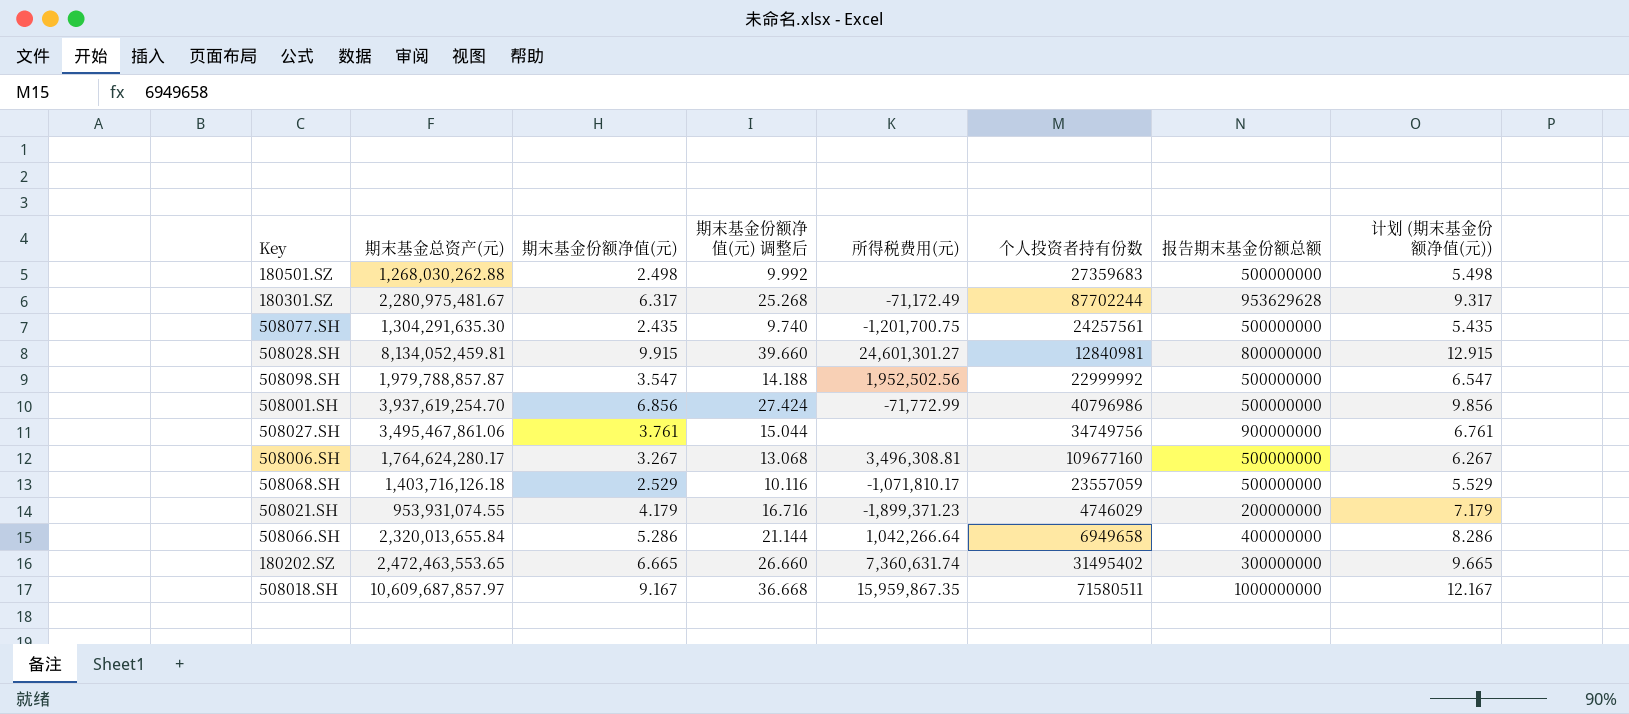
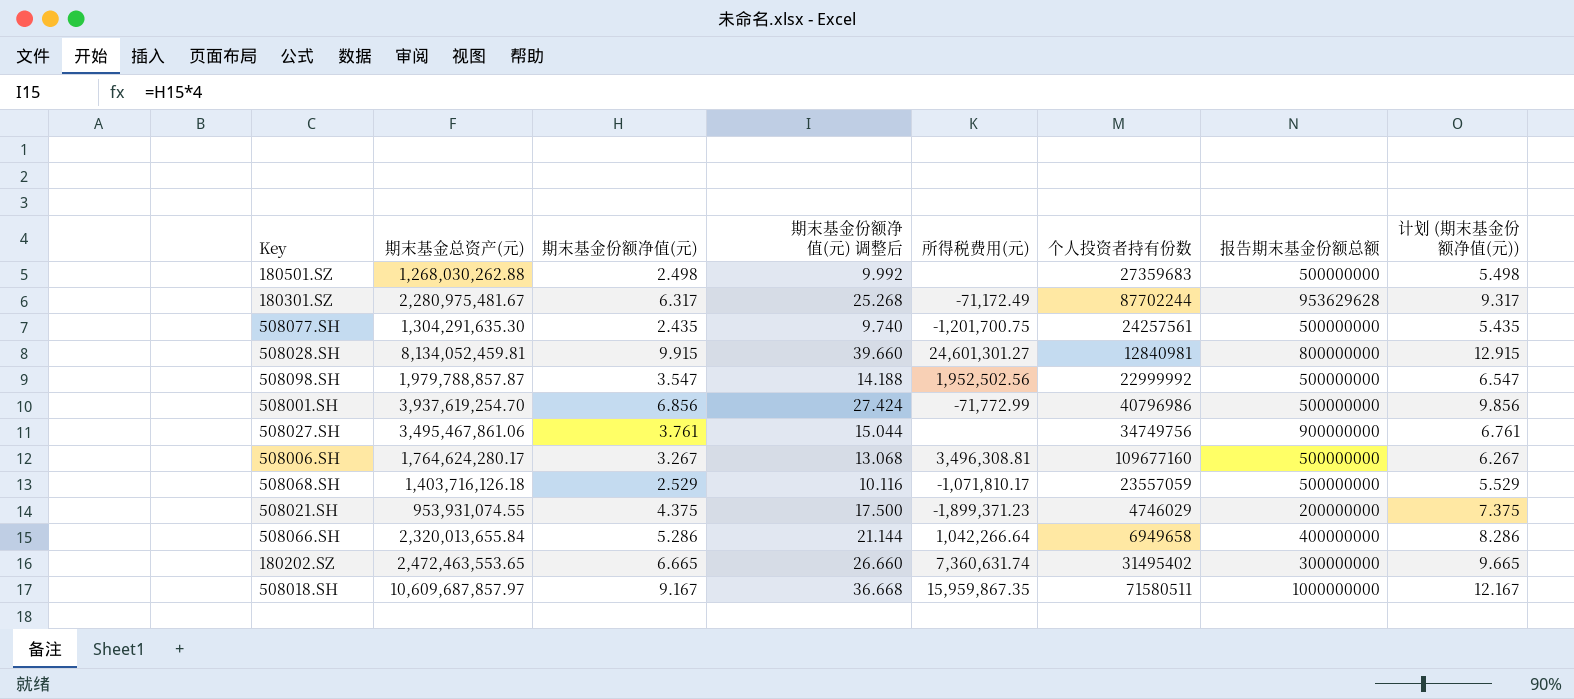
508021.SH | 期末基金份额净值(元): 4.179 -> 4.375
508021.SH | 期末基金份额净值(元) 调整后: 16.716 -> 17.500
508021.SH | 计划 (期末基金份额净值(元)): 7.179 -> 7.375

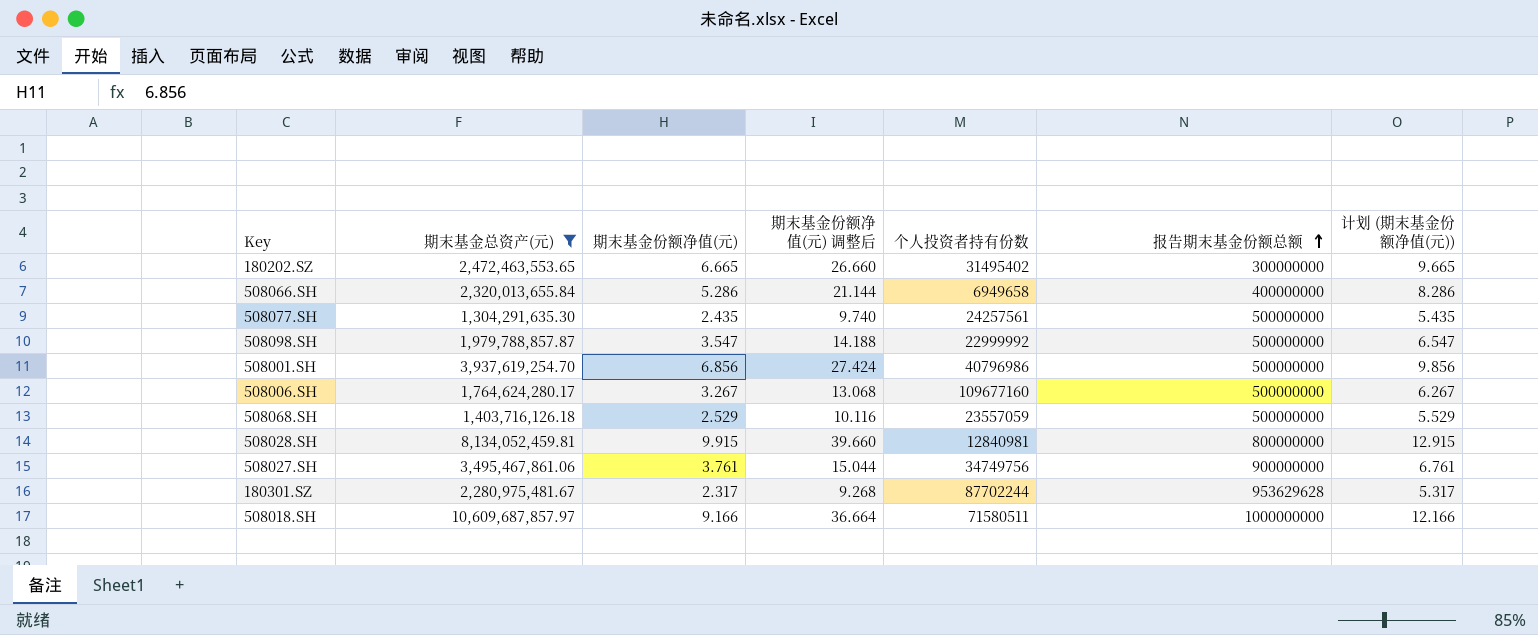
filter: none -> 期末基金总资产(元) >= 1,304,291,635.30
row order: none -> 报告期末基金份额总额 ascending
column 所得税费用(元) | position: 5 -> none
180301.SZ | 期末基金份额净值(元): 6.317 -> 2.317
180301.SZ | 期末基金份额净值(元) 调整后: 25.268 -> 9.268
180301.SZ | 计划 (期末基金份额净值(元)): 9.317 -> 5.317
508018.SH | 期末基金份额净值(元): 9.167 -> 9.166
508018.SH | 期末基金份额净值(元) 调整后: 36.668 -> 36.664
508018.SH | 计划 (期末基金份额净值(元)): 12.167 -> 12.166

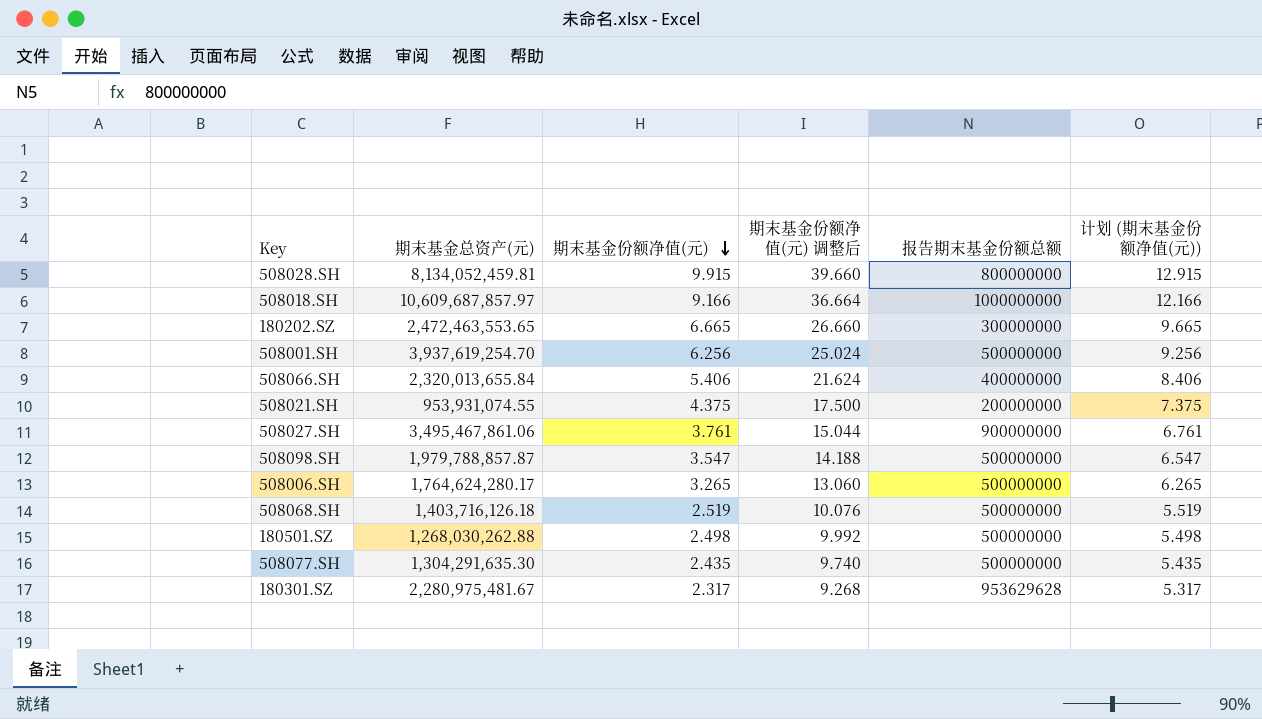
filter: 期末基金总资产(元) >= 1,304,291,635.30 -> none
row order: 报告期末基金份额总额 ascending -> 期末基金份额净值(元) descending
column 个人投资者持有份数 | position: 5 -> none
508001.SH | 期末基金份额净值(元): 6.856 -> 6.256
508001.SH | 期末基金份额净值(元) 调整后: 27.424 -> 25.024
508001.SH | 计划 (期末基金份额净值(元)): 9.856 -> 9.256
508066.SH | 期末基金份额净值(元): 5.286 -> 5.406
508066.SH | 期末基金份额净值(元) 调整后: 21.144 -> 21.624
508066.SH | 计划 (期末基金份额净值(元)): 8.286 -> 8.406
508006.SH | 期末基金份额净值(元): 3.267 -> 3.265
508006.SH | 期末基金份额净值(元) 调整后: 13.068 -> 13.060
508006.SH | 计划 (期末基金份额净值(元)): 6.267 -> 6.265
508068.SH | 期末基金份额净值(元): 2.529 -> 2.519
508068.SH | 期末基金份额净值(元) 调整后: 10.116 -> 10.076
508068.SH | 计划 (期末基金份额净值(元)): 5.529 -> 5.519

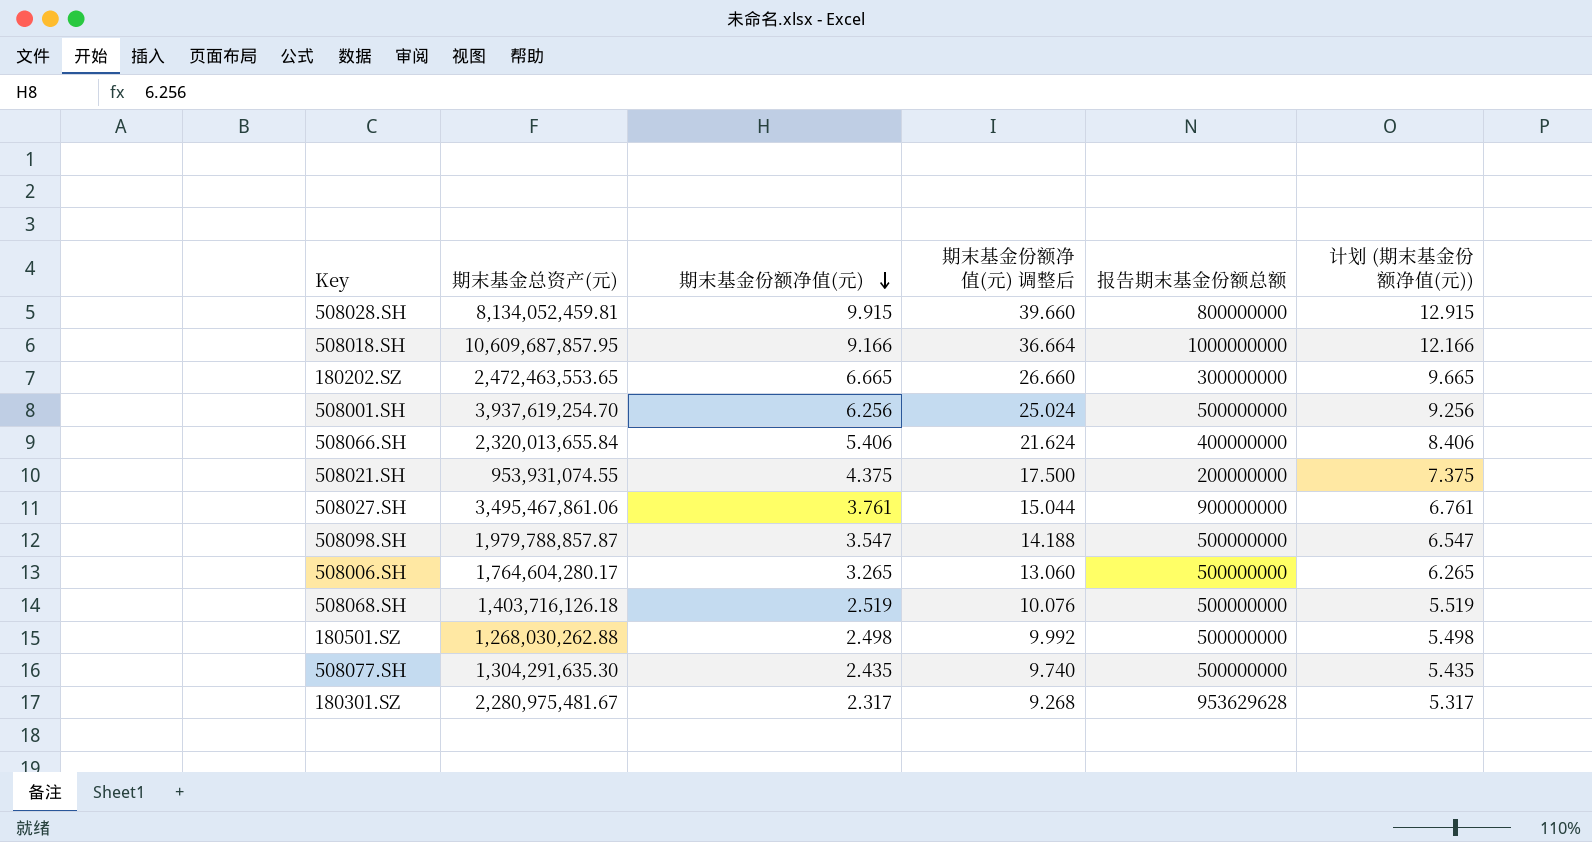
508018.SH | 期末基金总资产(元): 10,609,687,857.97 -> 10,609,687,857.95
508006.SH | 期末基金总资产(元): 1,764,624,280.17 -> 1,764,604,280.17

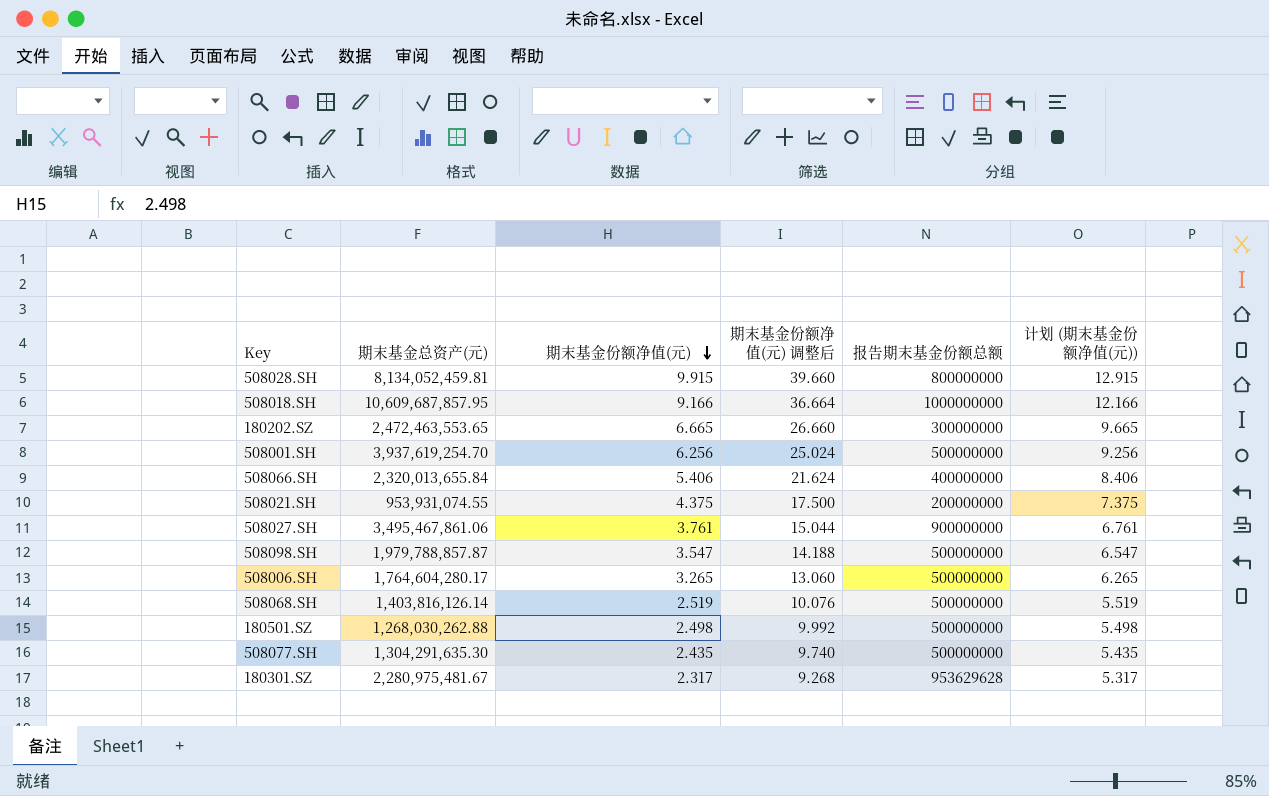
508068.SH | 期末基金总资产(元): 1,403,716,126.18 -> 1,403,816,126.14

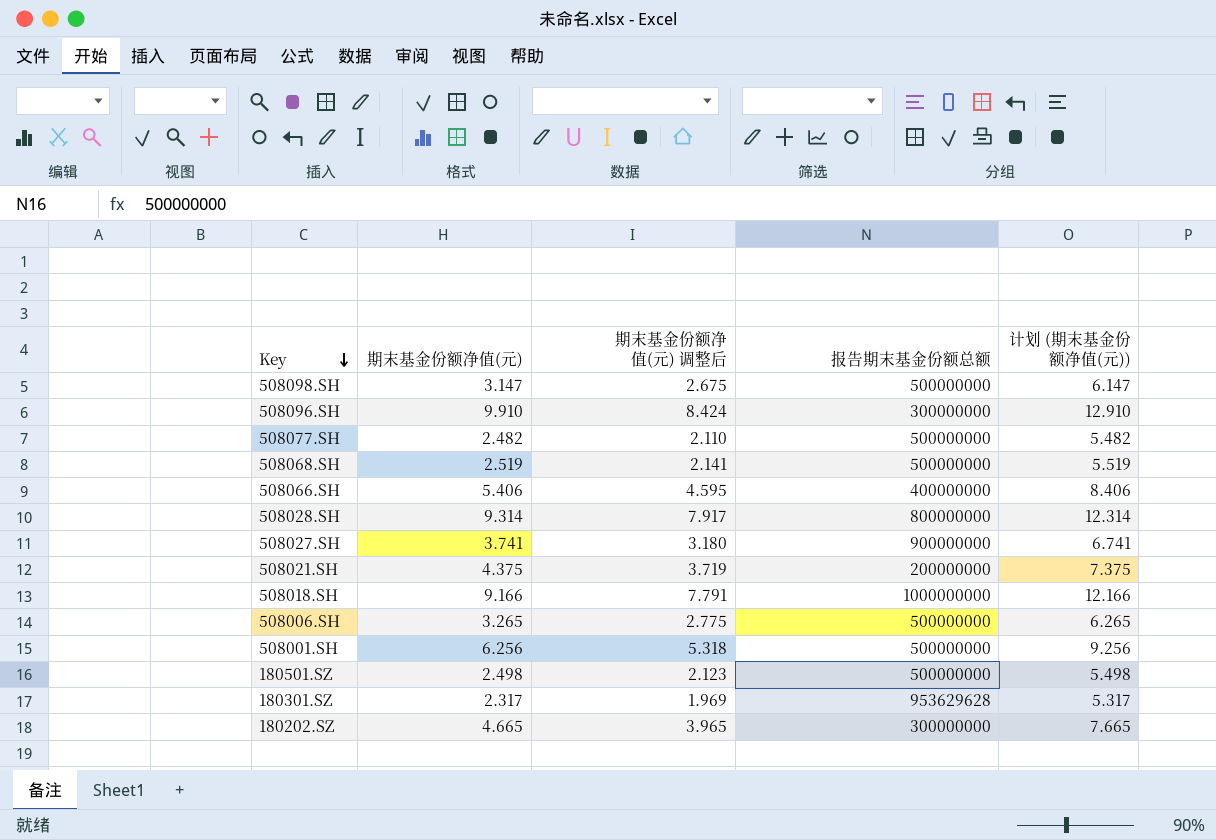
row order: 期末基金份额净值(元) descending -> Key descending
column 期末基金总资产(元) | position: 2 -> none
column 期末基金份额净值(元) 调整后 | formula: [期末基金份额净值(元)] * 4 -> [期末基金份额净值(元)] * 0.85
508098.SH | 期末基金份额净值(元): 3.547 -> 3.147
508098.SH | 计划 (期末基金份额净值(元)): 6.547 -> 6.147
row 508096.SH: none -> 9.910 | 8.424 | 300000000 | 12.910
508077.SH | 期末基金份额净值(元): 2.435 -> 2.482
508077.SH | 计划 (期末基金份额净值(元)): 5.435 -> 5.482
508028.SH | 期末基金份额净值(元): 9.915 -> 9.314
508028.SH | 计划 (期末基金份额净值(元)): 12.915 -> 12.314
508027.SH | 期末基金份额净值(元): 3.761 -> 3.741
508027.SH | 计划 (期末基金份额净值(元)): 6.761 -> 6.741
180202.SZ | 期末基金份额净值(元): 6.665 -> 4.665
180202.SZ | 计划 (期末基金份额净值(元)): 9.665 -> 7.665

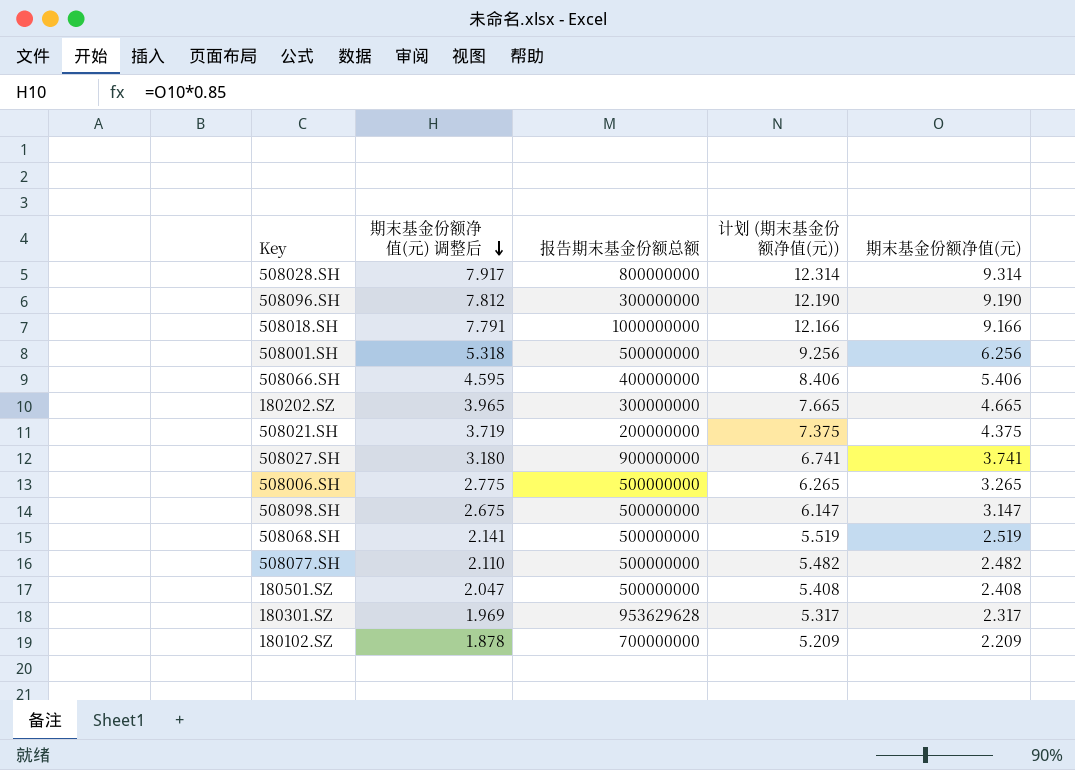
row order: Key descending -> 期末基金份额净值(元) 调整后 descending
column 期末基金份额净值(元) | position: 2 -> 5
508096.SH | 期末基金份额净值(元) 调整后: 8.424 -> 7.812
508096.SH | 计划 (期末基金份额净值(元)): 12.910 -> 12.190
508096.SH | 期末基金份额净值(元): 9.910 -> 9.190
180501.SZ | 期末基金份额净值(元) 调整后: 2.123 -> 2.047
180501.SZ | 计划 (期末基金份额净值(元)): 5.498 -> 5.408
180501.SZ | 期末基金份额净值(元): 2.498 -> 2.408
row 180102.SZ: none -> 1.878 | 700000000 | 5.209 | 2.209

